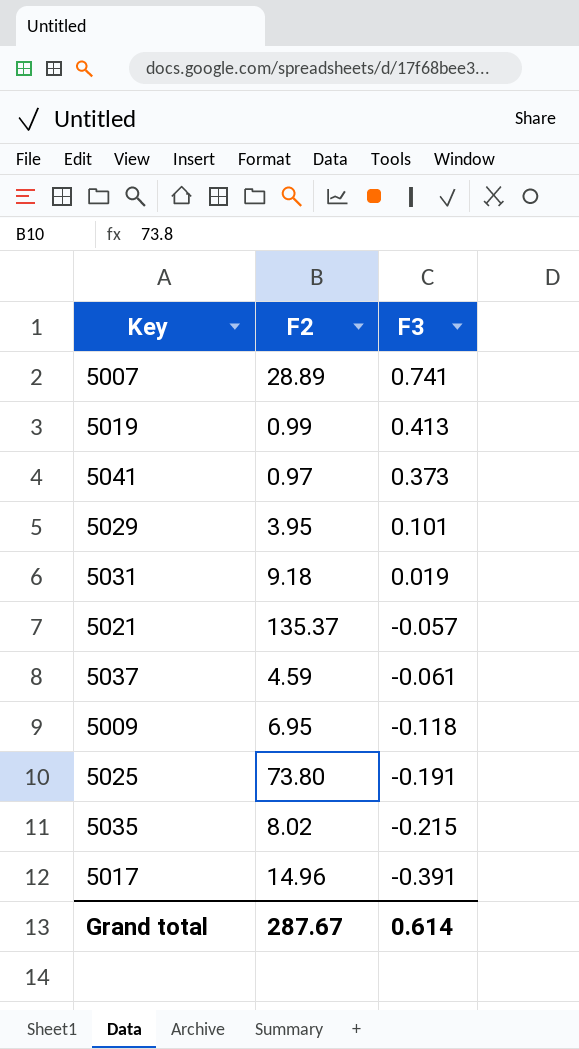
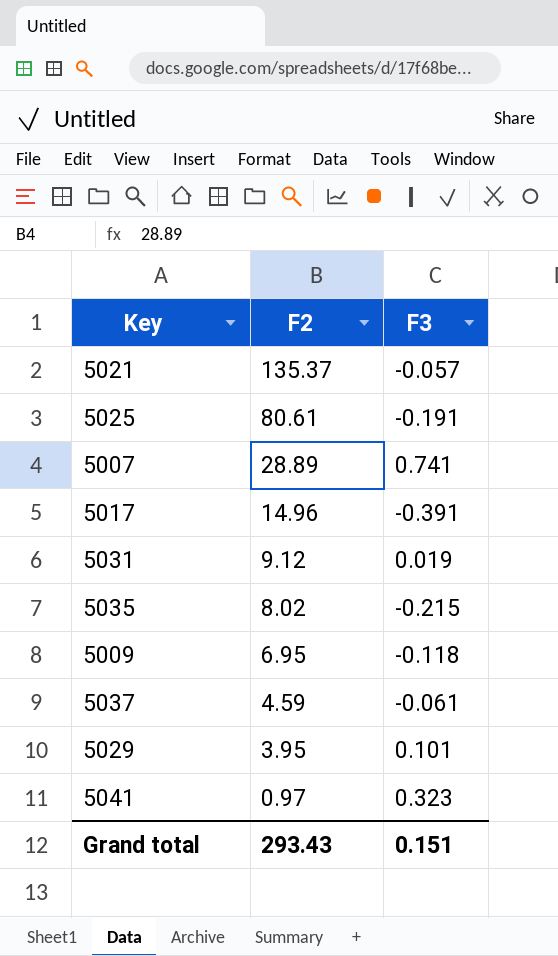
row order: F3 descending -> F2 descending
row 5019: 0.99 | 0.413 -> none
5025 | F2: 73.80 -> 80.61
5031 | F2: 9.18 -> 9.12
5041 | F3: 0.373 -> 0.323
Grand total | F2: 287.67 -> 293.43
Grand total | F3: 0.614 -> 0.151

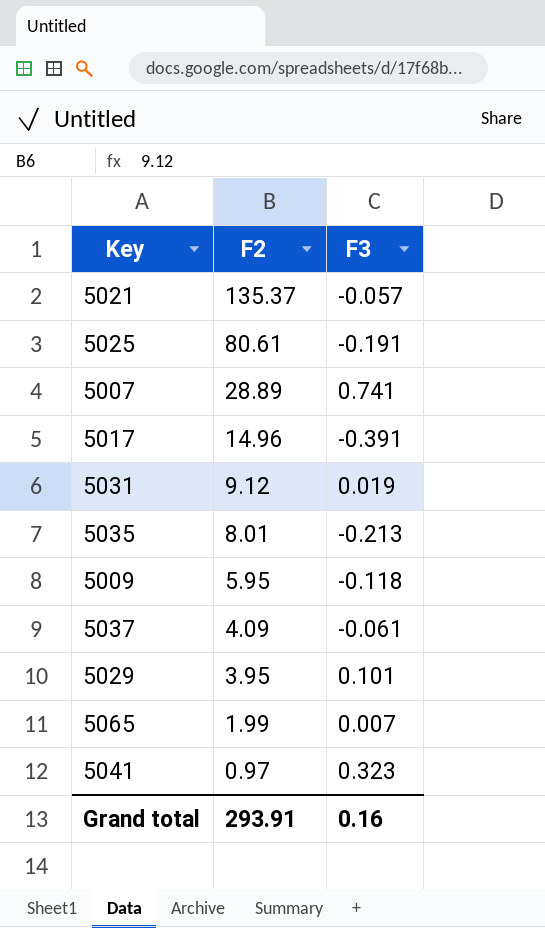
5035 | F2: 8.02 -> 8.01
5035 | F3: -0.215 -> -0.213
5009 | F2: 6.95 -> 5.95
5037 | F2: 4.59 -> 4.09
row 5065: none -> 1.99 | 0.007
Grand total | F2: 293.43 -> 293.91
Grand total | F3: 0.151 -> 0.16

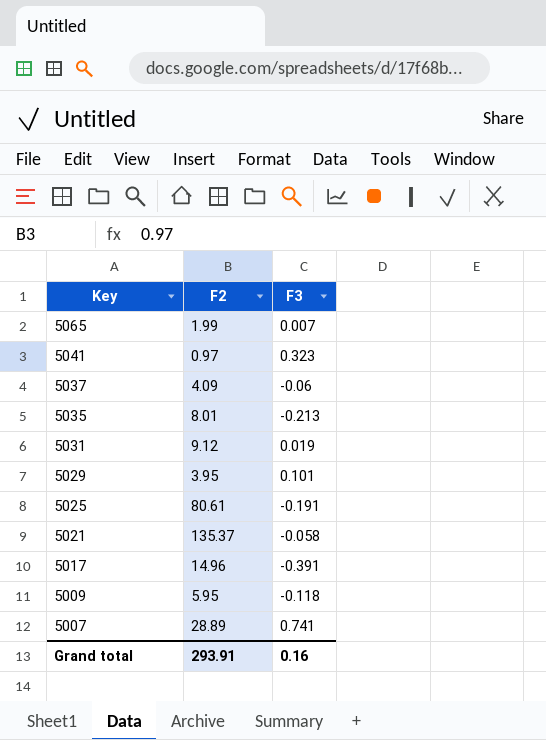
row order: F2 descending -> Key descending
5037 | F3: -0.061 -> -0.06
5021 | F3: -0.057 -> -0.058

